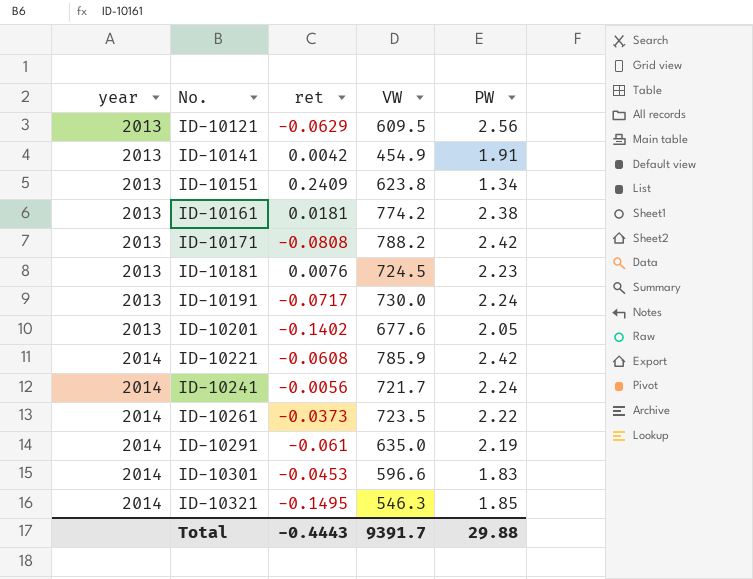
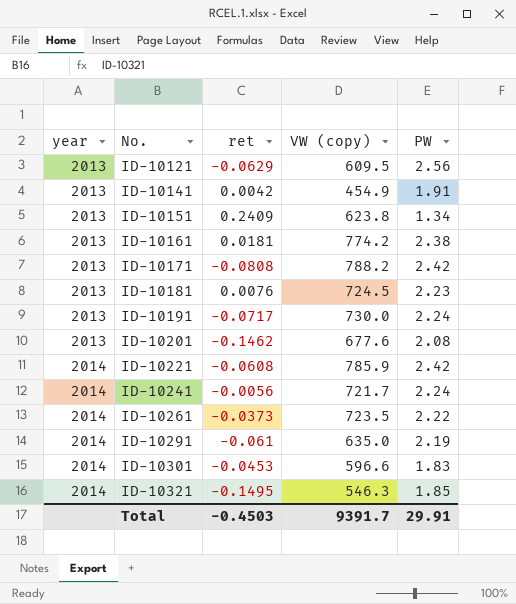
column name: VW -> VW (copy)
ID-10201 | ret: -0.1402 -> -0.1462
ID-10201 | PW: 2.05 -> 2.08
Total | ret: -0.4443 -> -0.4503
Total | PW: 29.88 -> 29.91

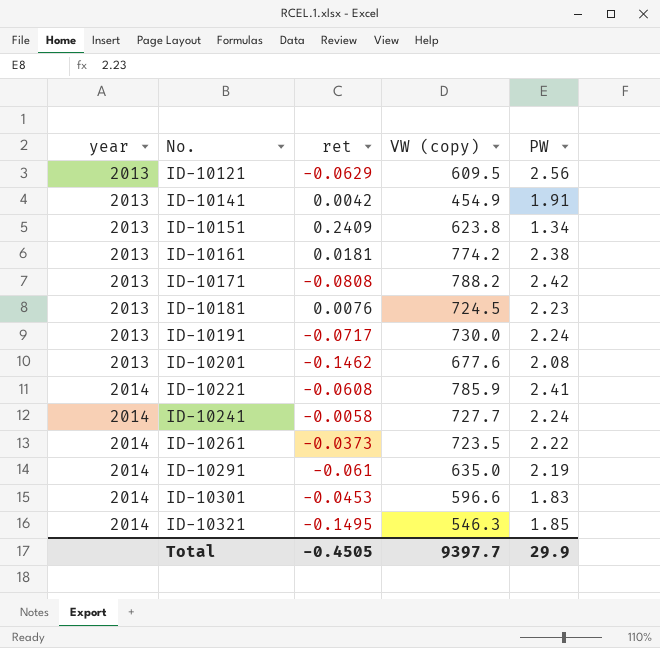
ID-10221 | PW: 2.42 -> 2.41
ID-10241 | ret: -0.0056 -> -0.0058
ID-10241 | VW (copy): 721.7 -> 727.7
Total | ret: -0.4503 -> -0.4505
Total | VW (copy): 9391.7 -> 9397.7
Total | PW: 29.91 -> 29.9

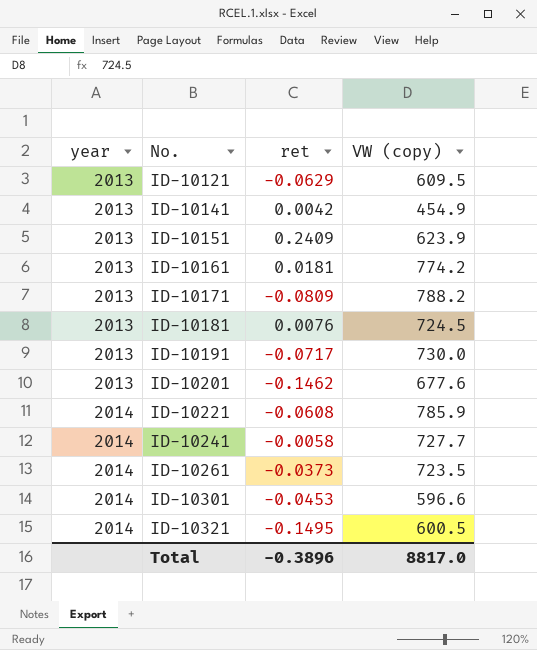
column PW | position: 5 -> none
row ID-10291: 2014 | -0.061 | 635.0 | 2.19 -> none
ID-10151 | VW (copy): 623.8 -> 623.9
ID-10171 | ret: -0.0808 -> -0.0809
ID-10321 | VW (copy): 546.3 -> 600.5
Total | ret: -0.4505 -> -0.3896
Total | VW (copy): 9397.7 -> 8817.0

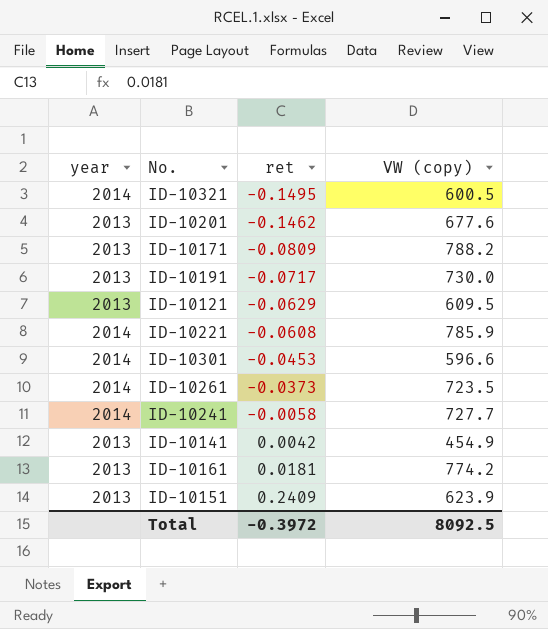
row order: year ascending -> ret ascending
row ID-10181: 2013 | 0.0076 | 724.5 -> none
Total | ret: -0.3896 -> -0.3972
Total | VW (copy): 8817.0 -> 8092.5

